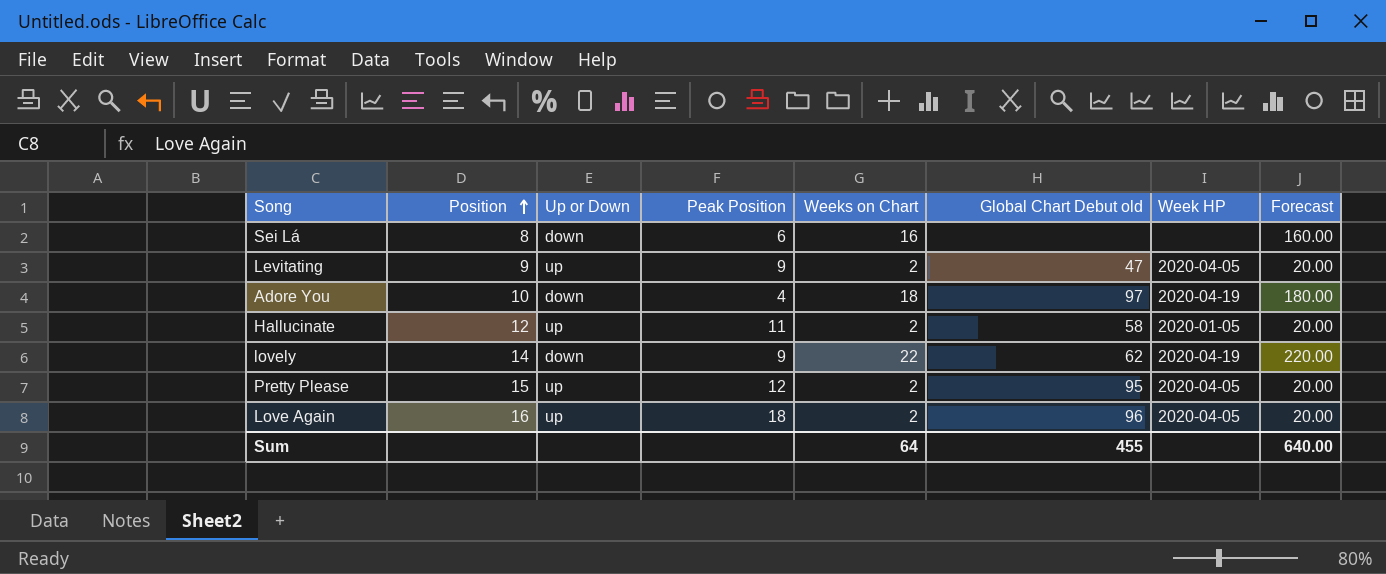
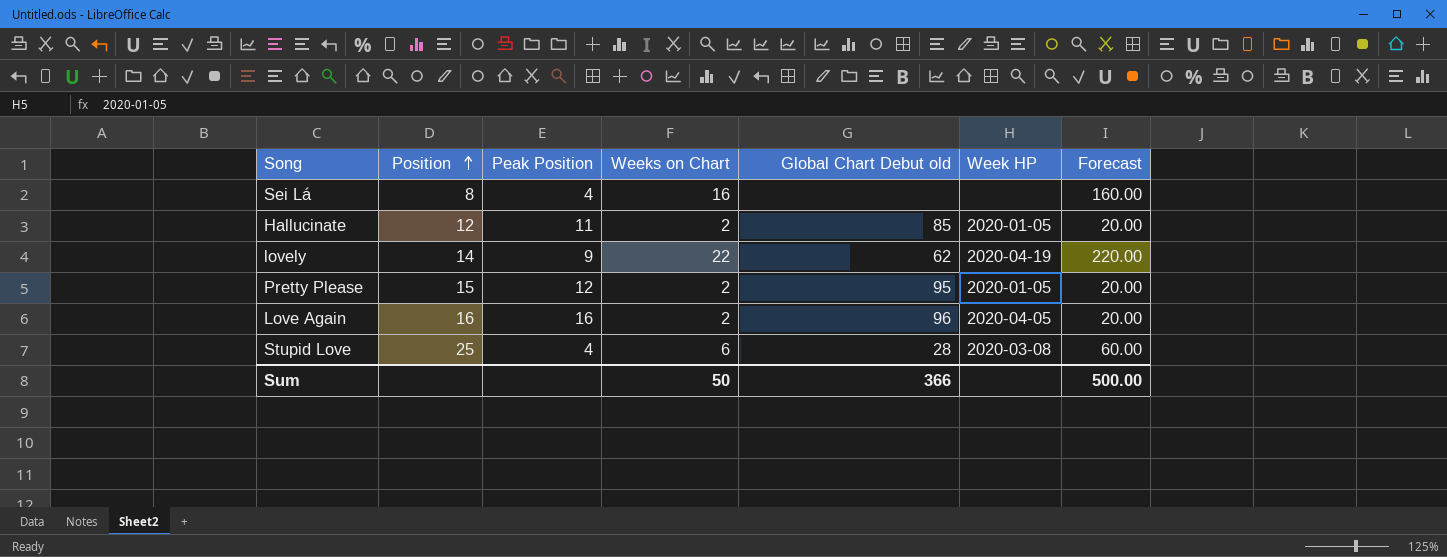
column Up or Down | position: 3 -> none
row Levitating: 9 | up | 9 | 2 | 47 | 2020-04-05 | 20.00 -> none
row Adore You: 10 | down | 4 | 18 | 97 | 2020-04-19 | 180.00 -> none
Sei Lá | Peak Position: 6 -> 4
Hallucinate | Global Chart Debut old: 58 -> 85
Pretty Please | Week HP: 2020-04-05 -> 2020-01-05
Love Again | Peak Position: 18 -> 16
row Stupid Love: none -> 25 | 4 | 6 | 28 | 2020-03-08 | 60.00
Sum | Weeks on Chart: 64 -> 50
Sum | Global Chart Debut old: 455 -> 366
Sum | Forecast: 640.00 -> 500.00

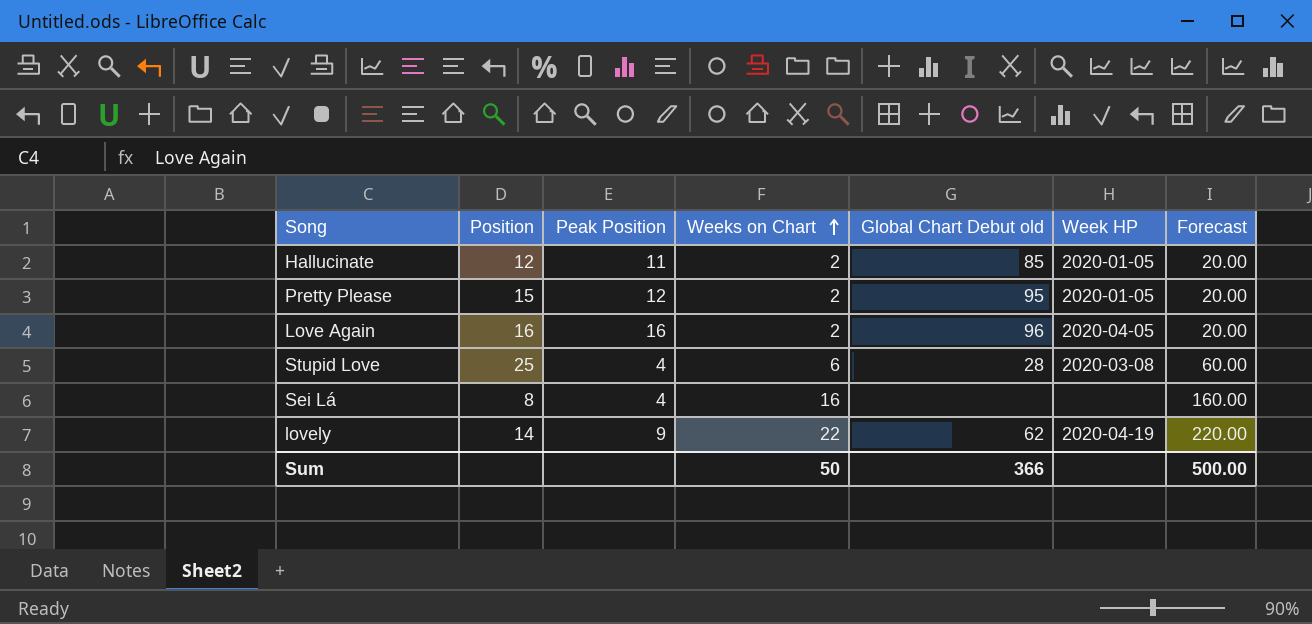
row order: Position ascending -> Weeks on Chart ascending

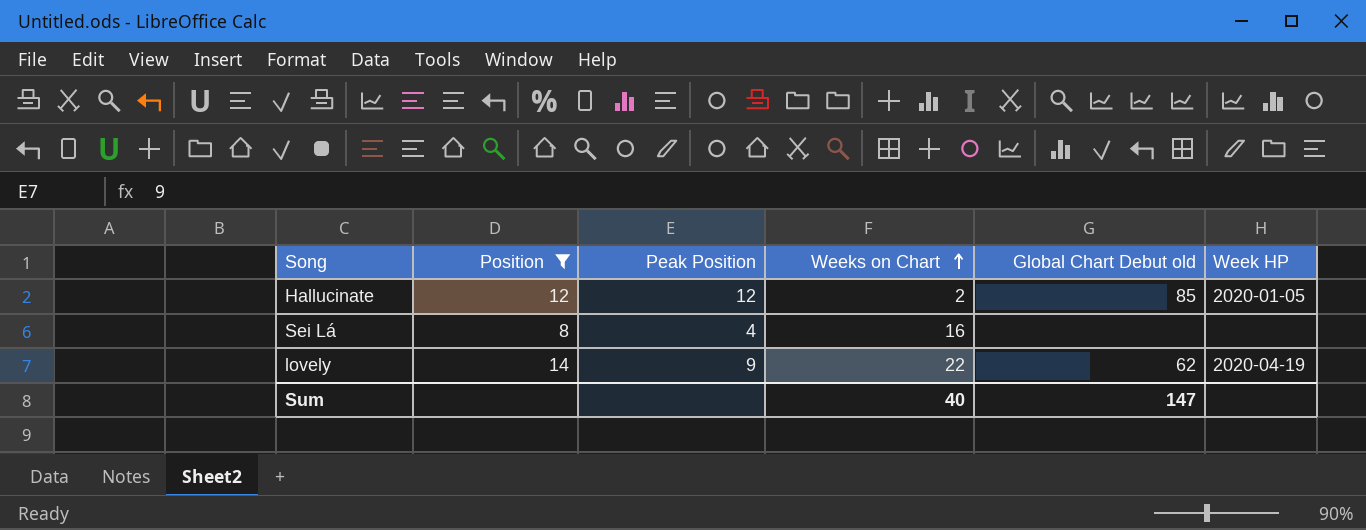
filter: none -> Position <= 14
column Forecast | formula: [Weeks on Chart] * 10 -> none
Hallucinate | Peak Position: 11 -> 12
Sum | Weeks on Chart: 50 -> 40
Sum | Global Chart Debut old: 366 -> 147

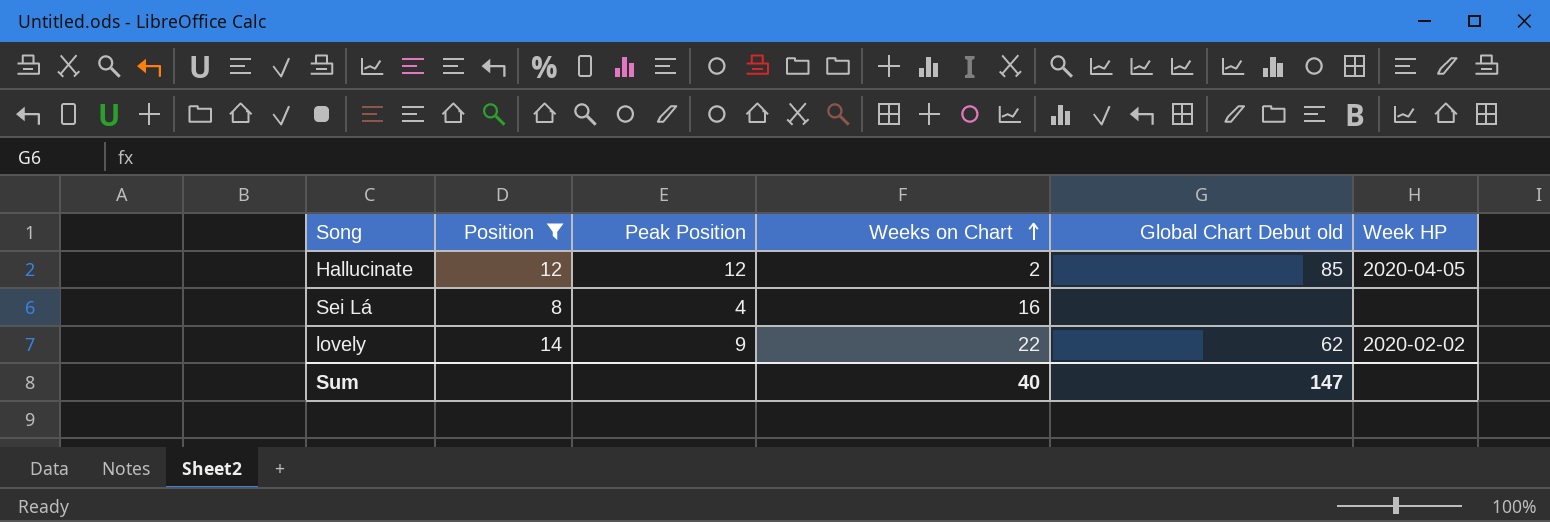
Hallucinate | Week HP: 2020-01-05 -> 2020-04-05
lovely | Week HP: 2020-04-19 -> 2020-02-02

